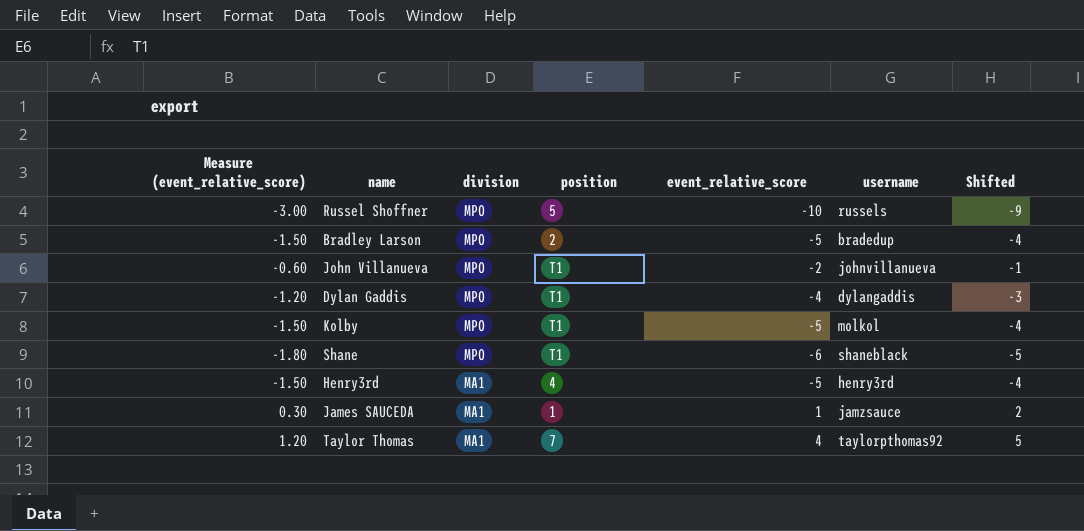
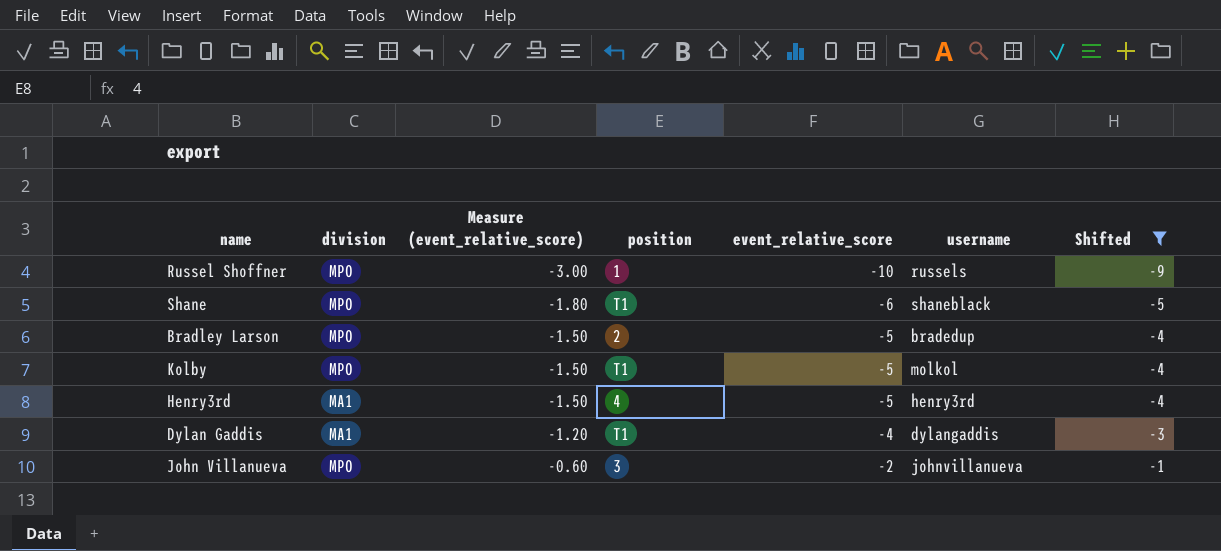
filter: none -> Shifted <= -1
row order: division descending -> Measure (event_relative_score) ascending
column Measure (event_relative_score) | position: 1 -> 3
Russel Shoffner | position: 5 -> 1
Dylan Gaddis | division: MPO -> MA1
John Villanueva | position: T1 -> 3

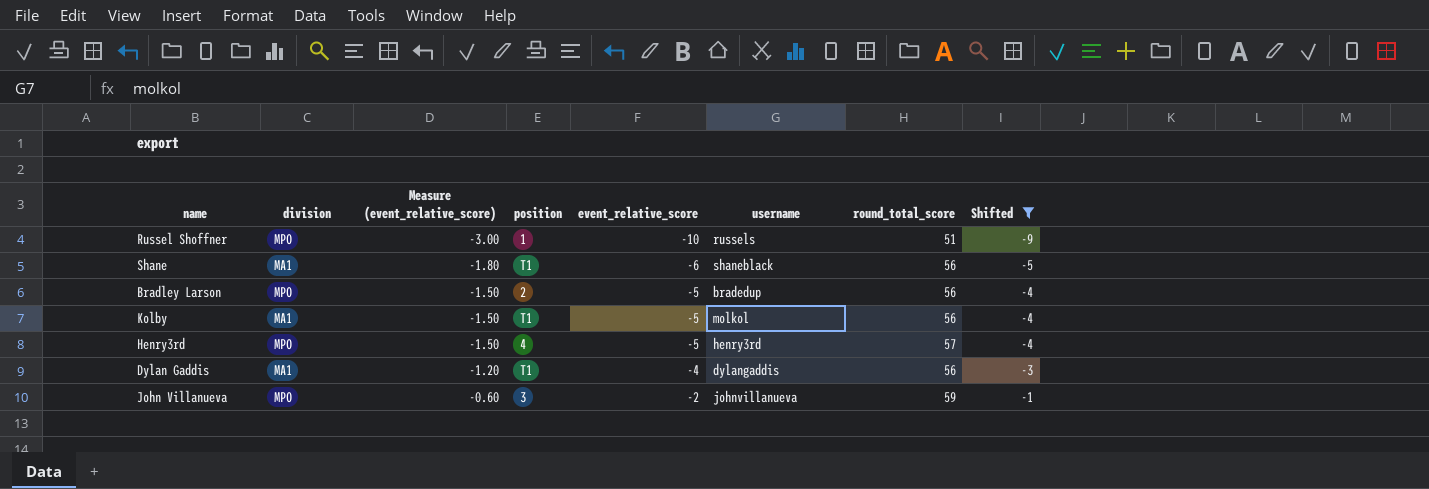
column round_total_score | position: none -> 7
Shane | division: MPO -> MA1
Kolby | division: MPO -> MA1
Henry3rd | division: MA1 -> MPO

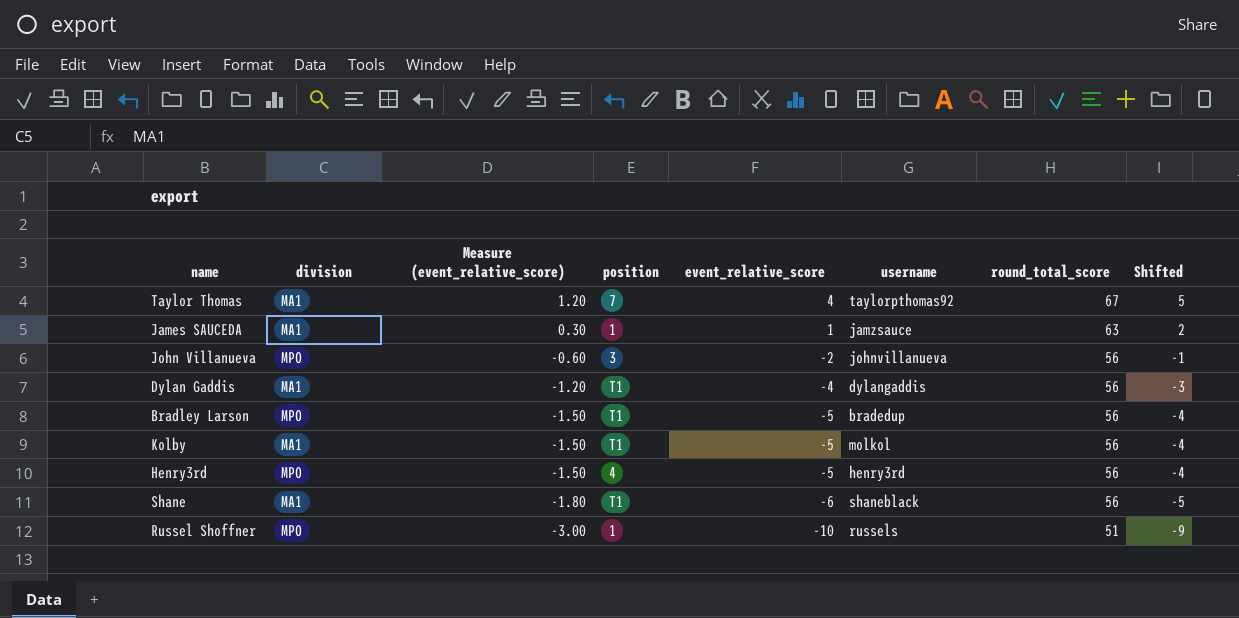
filter: Shifted <= -1 -> none
row order: Measure (event_relative_score) ascending -> Measure (event_relative_score) descending
John Villanueva | round_total_score: 59 -> 56
Bradley Larson | position: 2 -> T1
Henry3rd | round_total_score: 57 -> 56

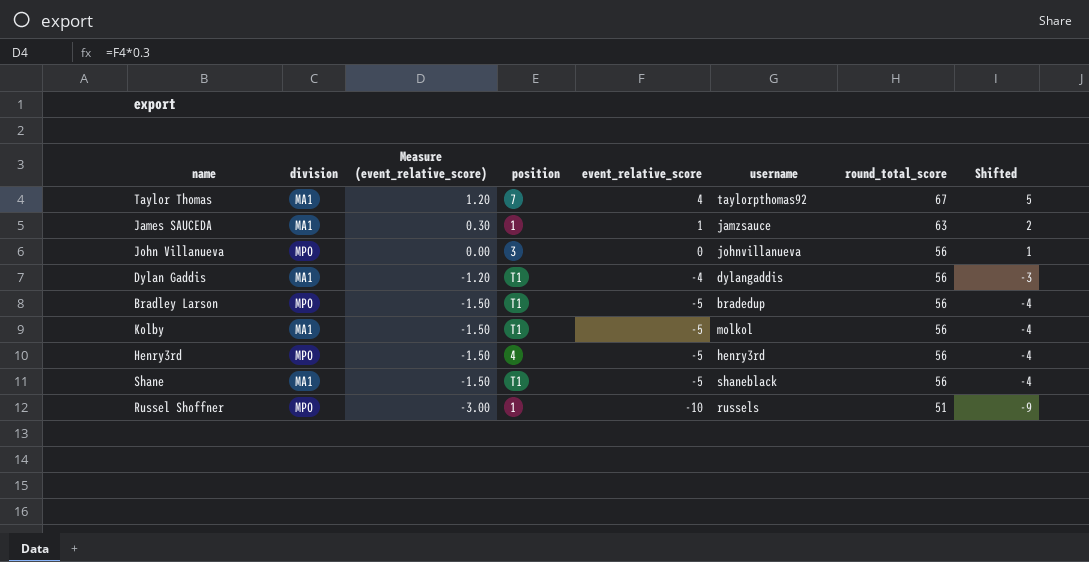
John Villanueva | Measure (event_relative_score): -0.60 -> 0.00
John Villanueva | event_relative_score: -2 -> 0
John Villanueva | Shifted: -1 -> 1
Shane | Measure (event_relative_score): -1.80 -> -1.50
Shane | event_relative_score: -6 -> -5
Shane | Shifted: -5 -> -4

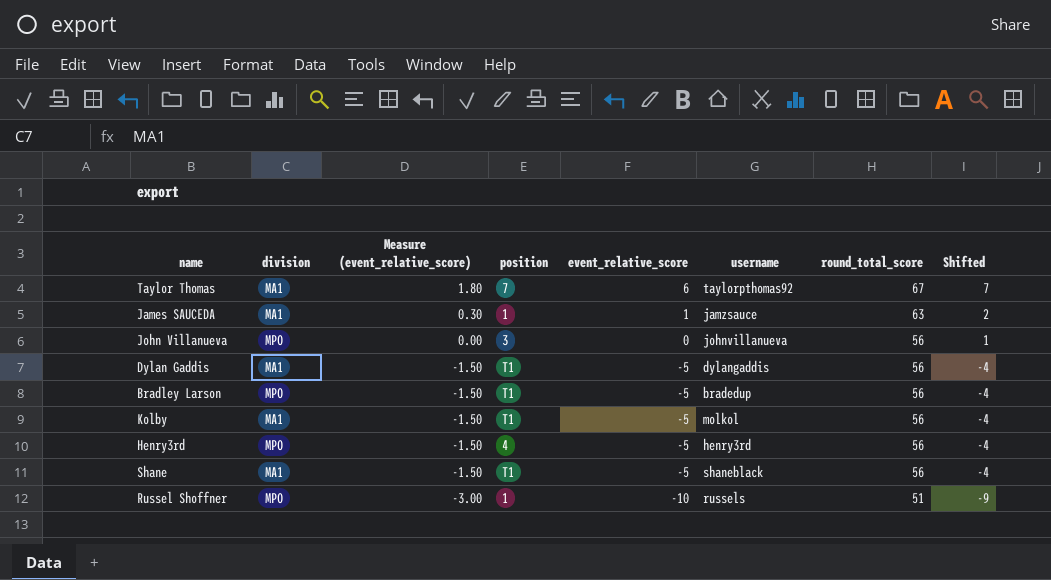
Taylor Thomas | Measure (event_relative_score): 1.20 -> 1.80
Taylor Thomas | event_relative_score: 4 -> 6
Taylor Thomas | Shifted: 5 -> 7
Dylan Gaddis | Measure (event_relative_score): -1.20 -> -1.50
Dylan Gaddis | event_relative_score: -4 -> -5
Dylan Gaddis | Shifted: -3 -> -4

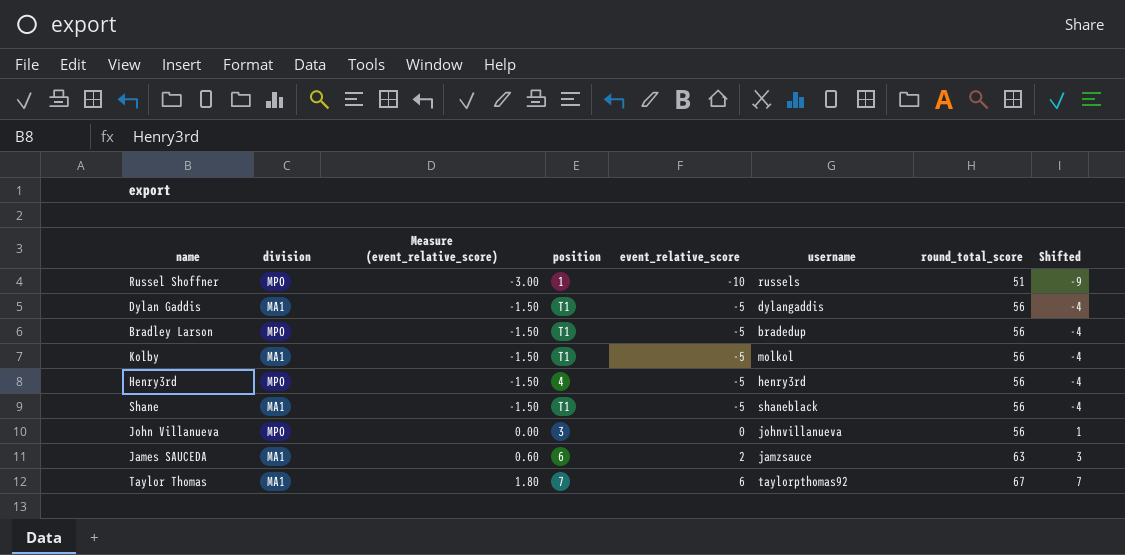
row order: Measure (event_relative_score) descending -> Measure (event_relative_score) ascending
James SAUCEDA | Measure (event_relative_score): 0.30 -> 0.60
James SAUCEDA | position: 1 -> 6
James SAUCEDA | event_relative_score: 1 -> 2
James SAUCEDA | Shifted: 2 -> 3

